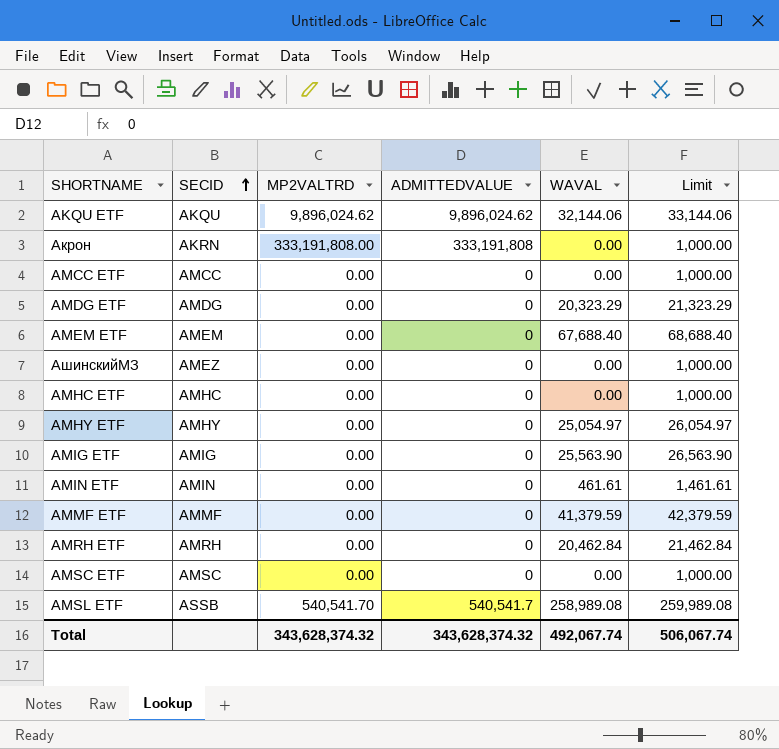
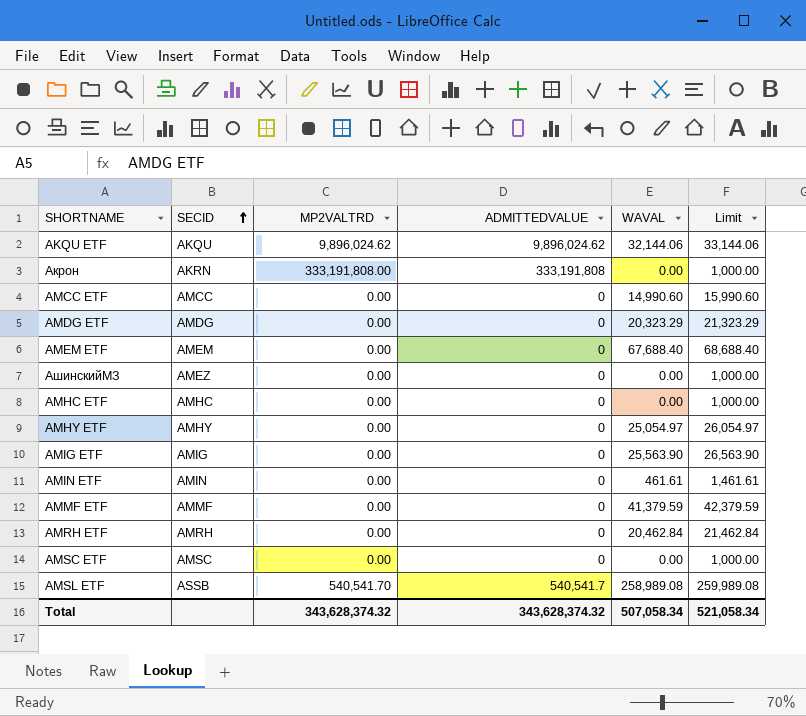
AMCC ETF | WAVAL: 0.00 -> 14,990.60
AMCC ETF | Limit: 1,000.00 -> 15,990.60
Total | WAVAL: 492,067.74 -> 507,058.34
Total | Limit: 506,067.74 -> 521,058.34

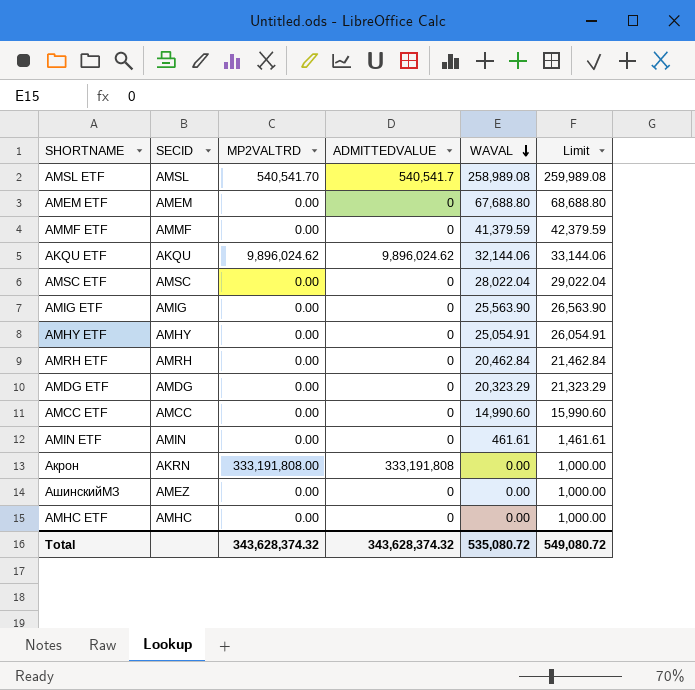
row order: SECID ascending -> WAVAL descending
AMSL ETF | SECID: ASSB -> AMSL
AMEM ETF | WAVAL: 67,688.40 -> 67,688.80
AMEM ETF | Limit: 68,688.40 -> 68,688.80
AMSC ETF | WAVAL: 0.00 -> 28,022.04
AMSC ETF | Limit: 1,000.00 -> 29,022.04
AMHY ETF | WAVAL: 25,054.97 -> 25,054.91
AMHY ETF | Limit: 26,054.97 -> 26,054.91
Total | WAVAL: 507,058.34 -> 535,080.72
Total | Limit: 521,058.34 -> 549,080.72

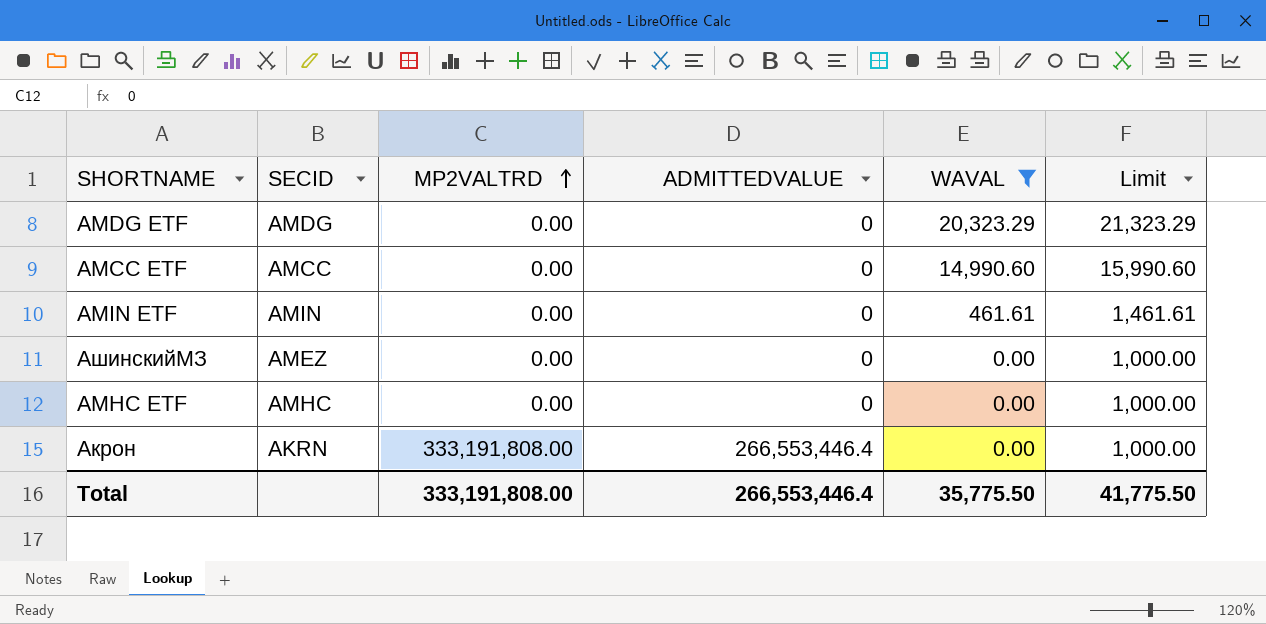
filter: none -> WAVAL <= 20,323.29
row order: WAVAL descending -> MP2VALTRD ascending
Акрон | ADMITTEDVALUE: 333,191,808 -> 266,553,446.4
Total | MP2VALTRD: 343,628,374.32 -> 333,191,808.00
Total | ADMITTEDVALUE: 343,628,374.32 -> 266,553,446.4
Total | WAVAL: 535,080.72 -> 35,775.50
Total | Limit: 549,080.72 -> 41,775.50

